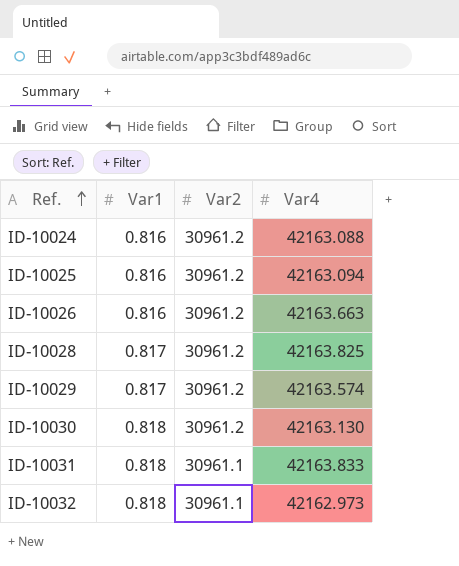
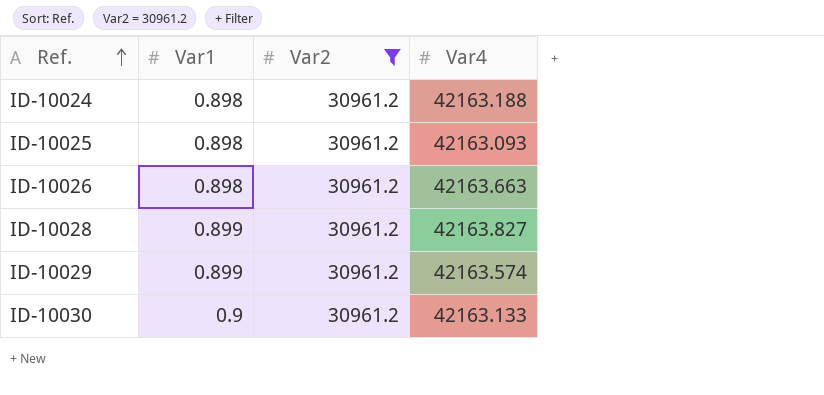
filter: none -> Var2 = 30961.2
ID-10024 | Var1: 0.816 -> 0.898
ID-10024 | Var4: 42163.088 -> 42163.188
ID-10025 | Var1: 0.816 -> 0.898
ID-10025 | Var4: 42163.094 -> 42163.093
ID-10026 | Var1: 0.816 -> 0.898
ID-10028 | Var1: 0.817 -> 0.899
ID-10028 | Var4: 42163.825 -> 42163.827
ID-10029 | Var1: 0.817 -> 0.899
ID-10030 | Var1: 0.818 -> 0.9
ID-10030 | Var4: 42163.130 -> 42163.133

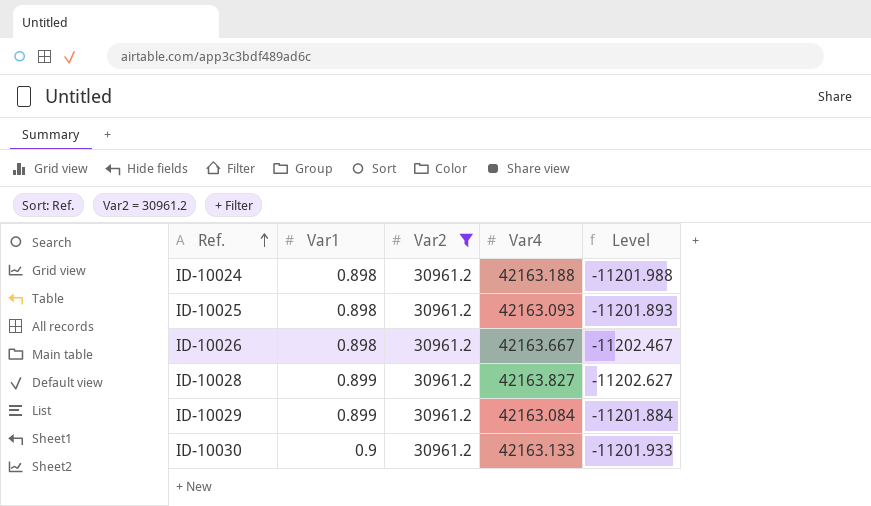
column Level | formula: none -> [Var2] - [Var4]
ID-10026 | Var4: 42163.663 -> 42163.667
ID-10029 | Var4: 42163.574 -> 42163.084

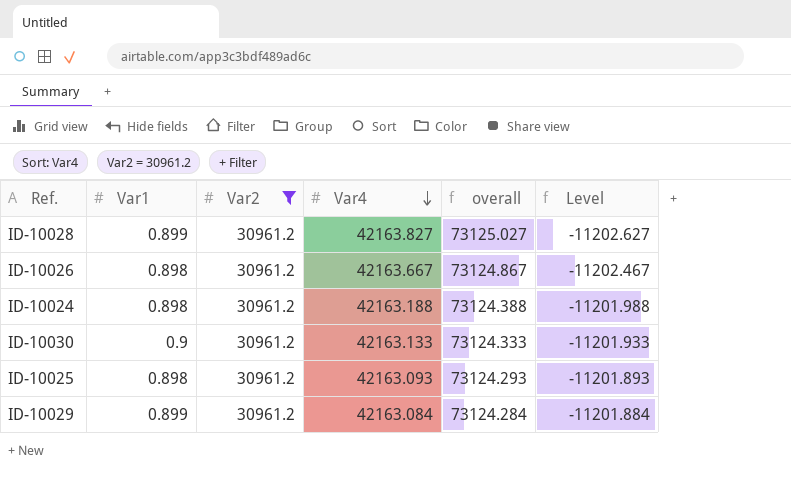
row order: Ref. ascending -> Var4 descending
column overall | formula: none -> [Var2] + [Var4]

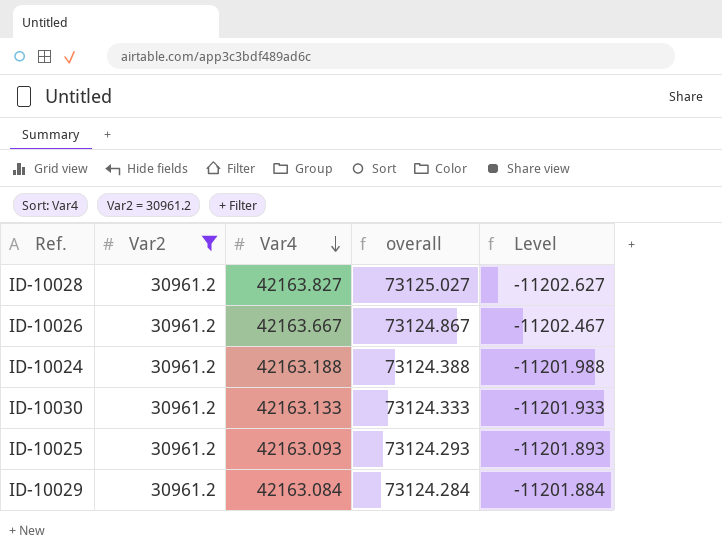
column Var1 | position: 2 -> none

